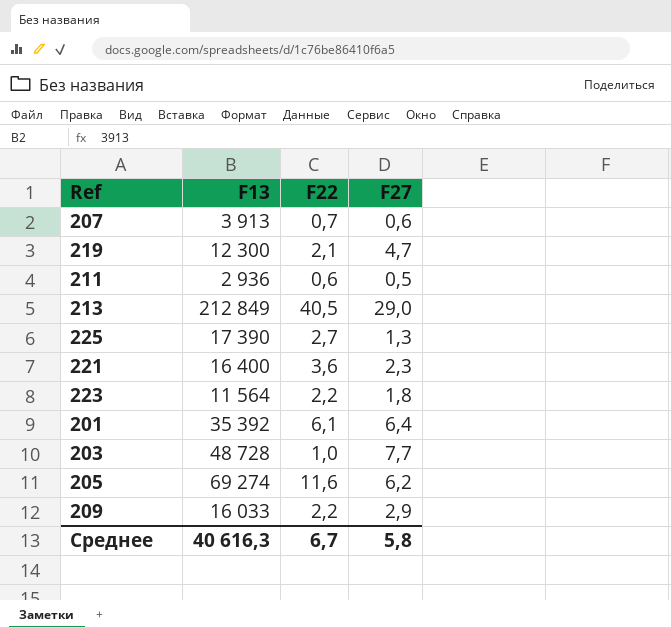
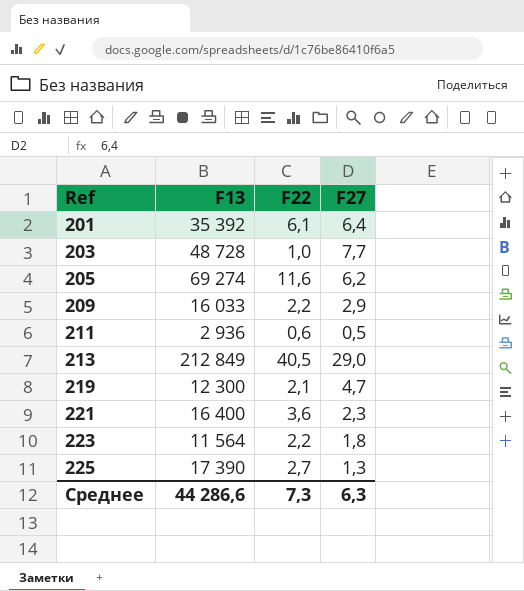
row order: none -> Ref ascending
row 207: 3 913 | 0,7 | 0,6 -> none
Среднее | F13: 40 616,3 -> 44 286,6
Среднее | F22: 6,7 -> 7,3
Среднее | F27: 5,8 -> 6,3

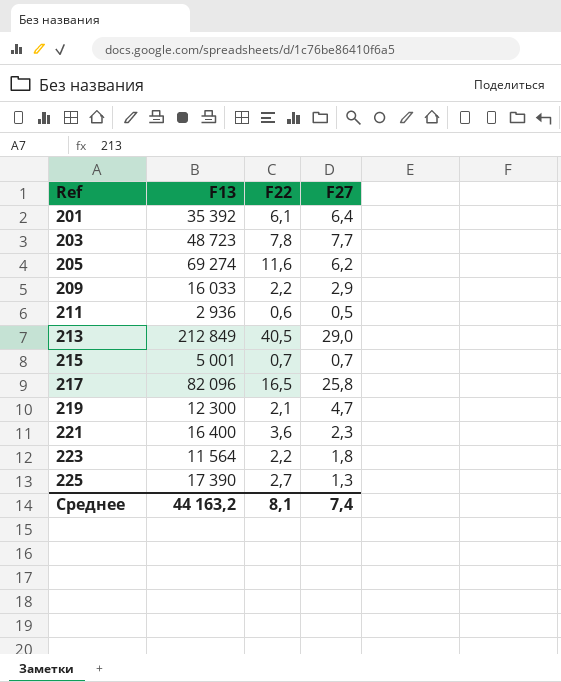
203 | F13: 48 728 -> 48 723
203 | F22: 1,0 -> 7,8
row 215: none -> 5 001 | 0,7 | 0,7
row 217: none -> 82 096 | 16,5 | 25,8
Среднее | F13: 44 286,6 -> 44 163,2
Среднее | F22: 7,3 -> 8,1
Среднее | F27: 6,3 -> 7,4

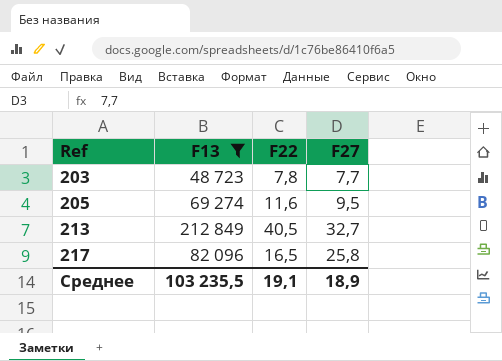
filter: none -> F13 >= 48 723
205 | F27: 6,2 -> 9,5
213 | F27: 29,0 -> 32,7
Среднее | F13: 44 163,2 -> 103 235,5
Среднее | F22: 8,1 -> 19,1
Среднее | F27: 7,4 -> 18,9

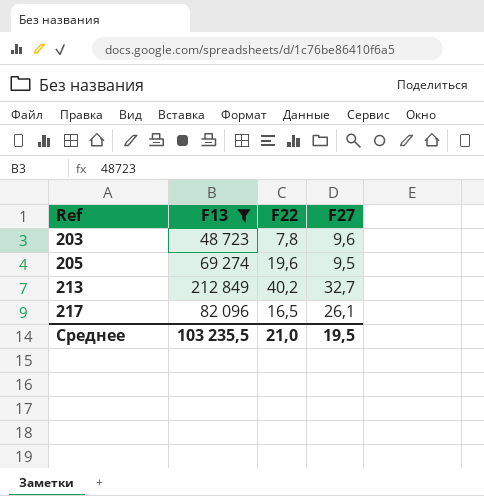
203 | F27: 7,7 -> 9,6
205 | F22: 11,6 -> 19,6
213 | F22: 40,5 -> 40,2
217 | F27: 25,8 -> 26,1
Среднее | F22: 19,1 -> 21,0
Среднее | F27: 18,9 -> 19,5

